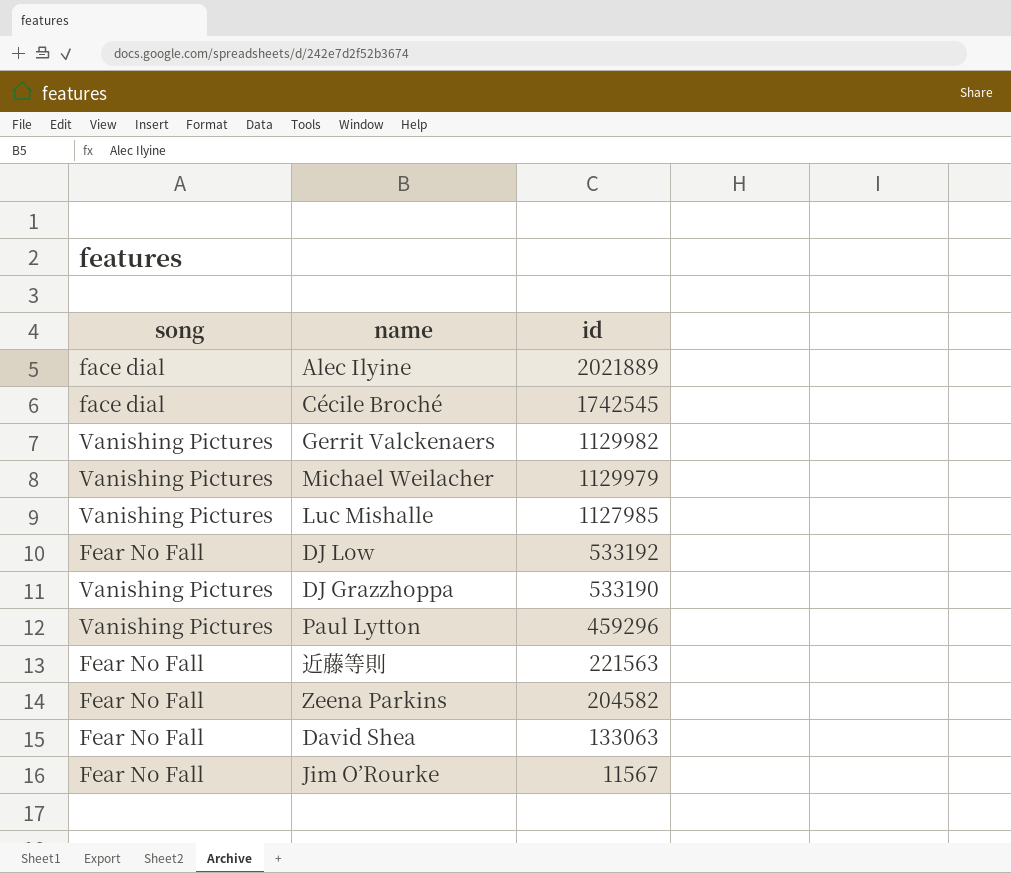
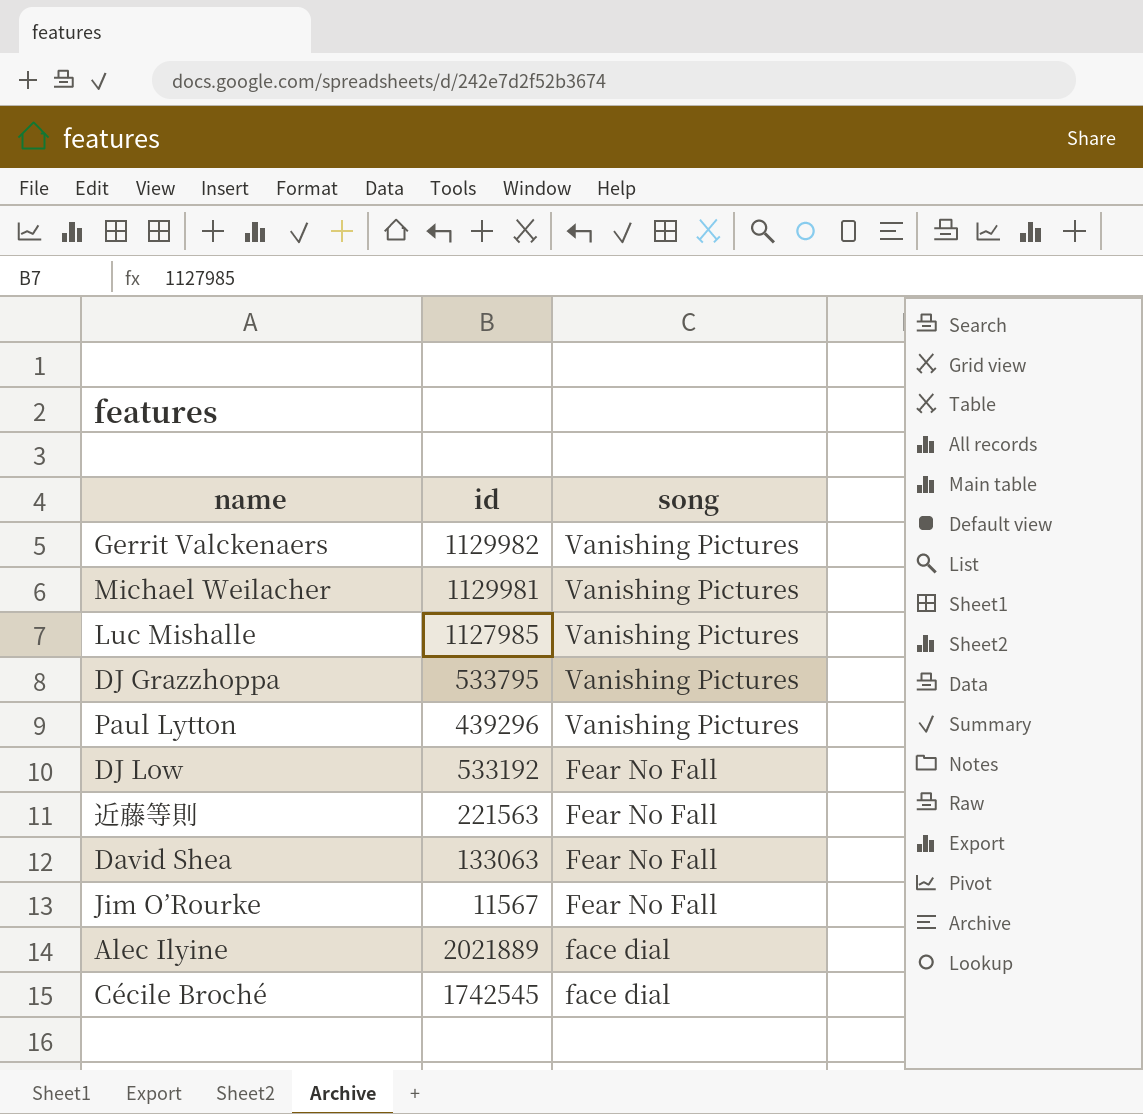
row order: id descending -> song descending
column song | position: 1 -> 3
row Zeena Parkins: Fear No Fall | 204582 -> none
Michael Weilacher | id: 1129979 -> 1129981
DJ Grazzhoppa | id: 533190 -> 533795
Paul Lytton | id: 459296 -> 439296

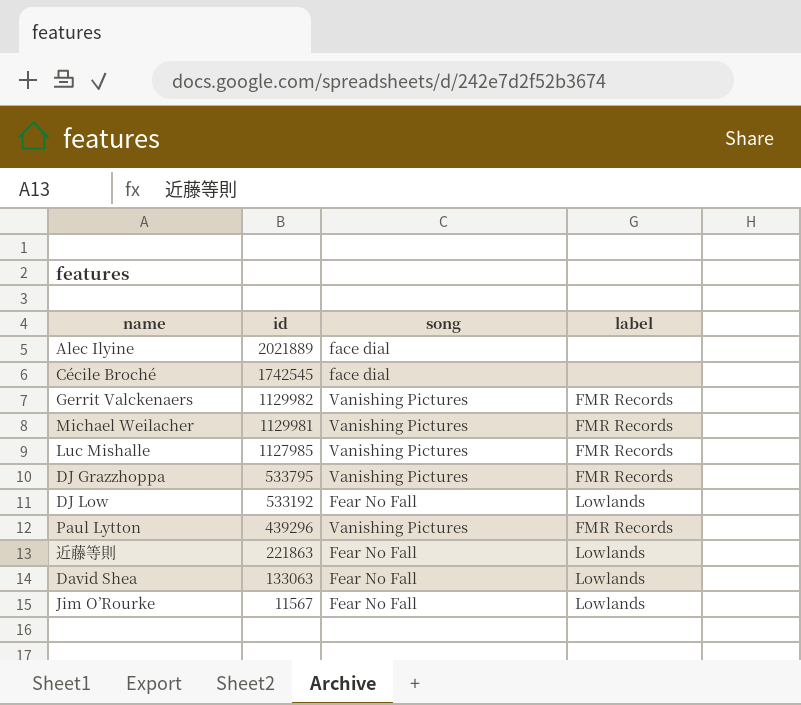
row order: song descending -> id descending
column label | position: none -> 4
近藤等則 | id: 221563 -> 221863

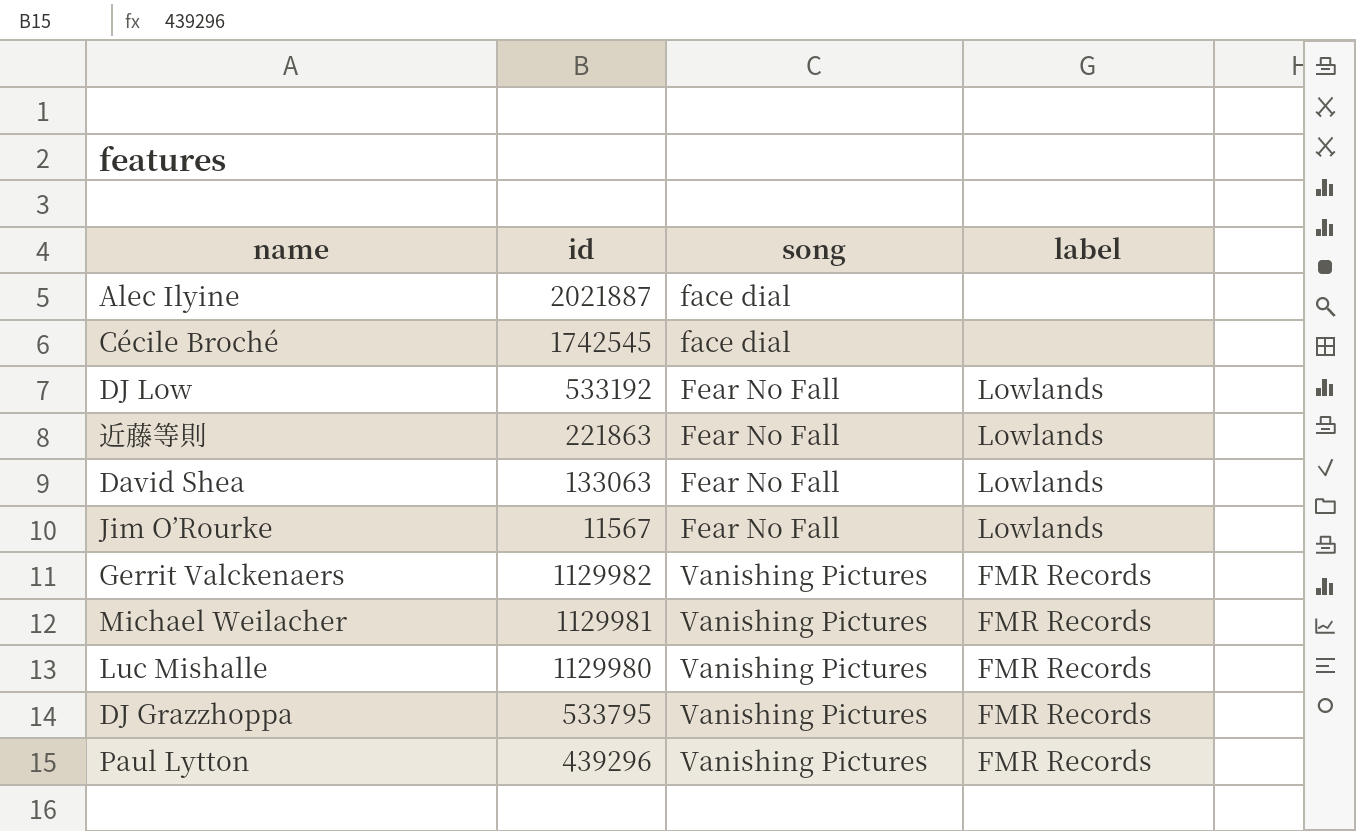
row order: id descending -> song ascending
Alec Ilyine | id: 2021889 -> 2021887
Luc Mishalle | id: 1127985 -> 1129980

